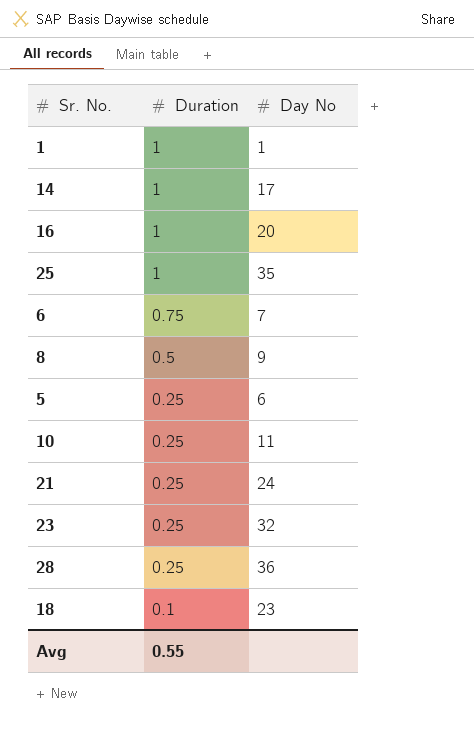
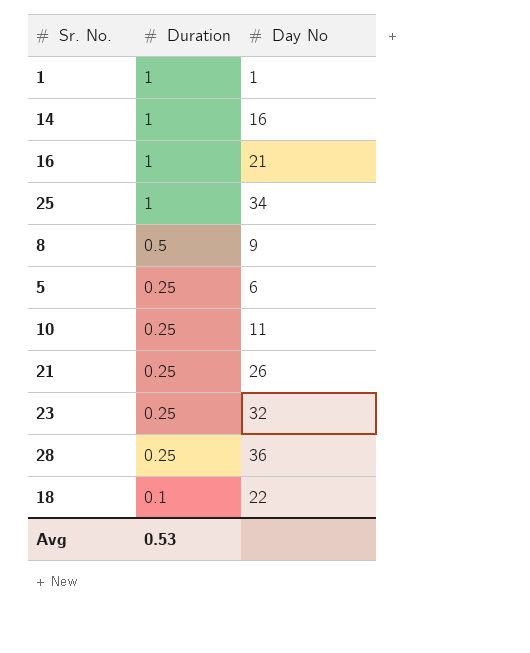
row 6: 0.75 | 7 -> none
14 | Day No: 17 -> 16
16 | Day No: 20 -> 21
25 | Day No: 35 -> 34
21 | Day No: 24 -> 26
18 | Day No: 23 -> 22
Avg | Duration: 0.55 -> 0.53

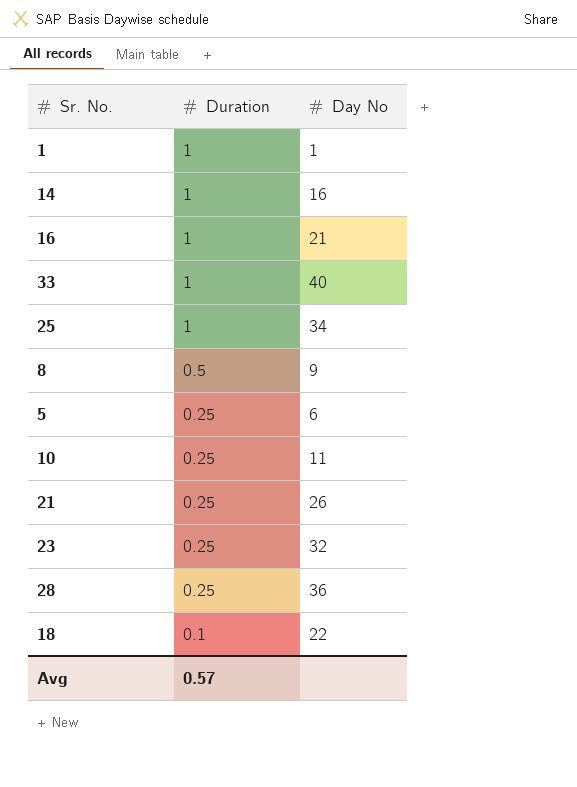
row 33: none -> 1 | 40
Avg | Duration: 0.53 -> 0.57

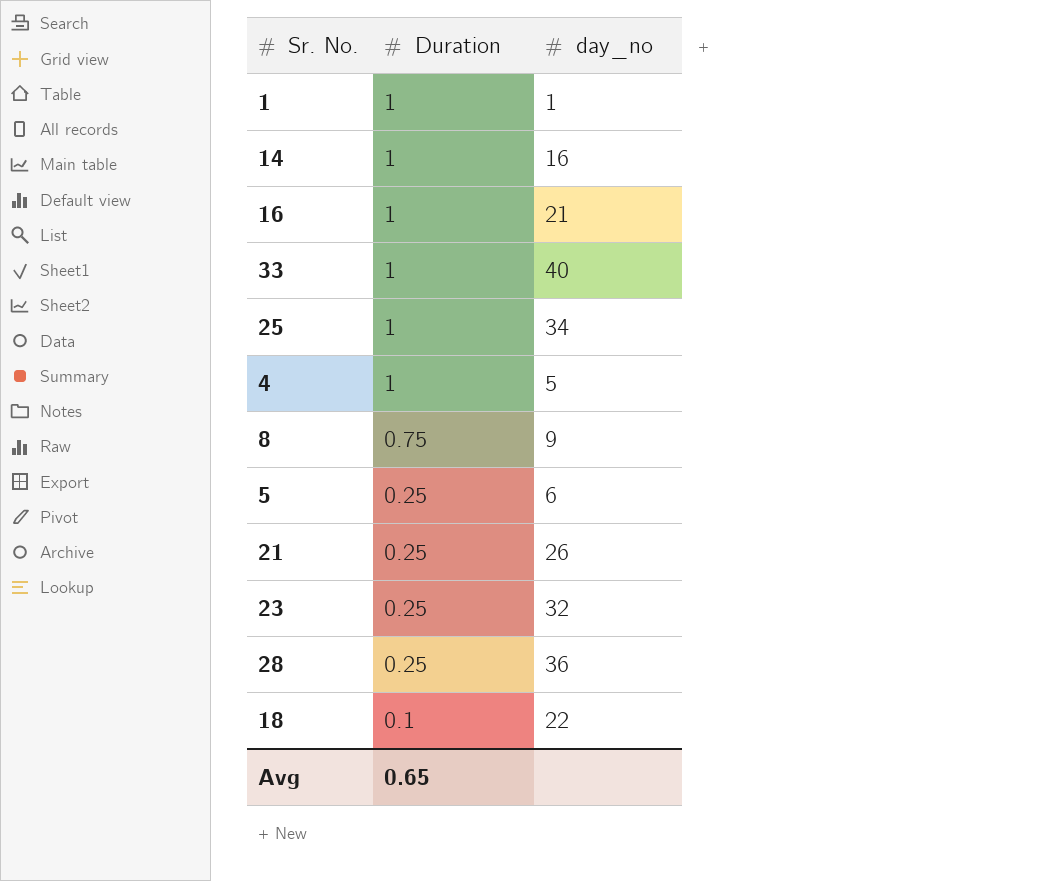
column name: Day No -> day_no
row 10: 0.25 | 11 -> none
row 4: none -> 1 | 5
8 | Duration: 0.5 -> 0.75
Avg | Duration: 0.57 -> 0.65

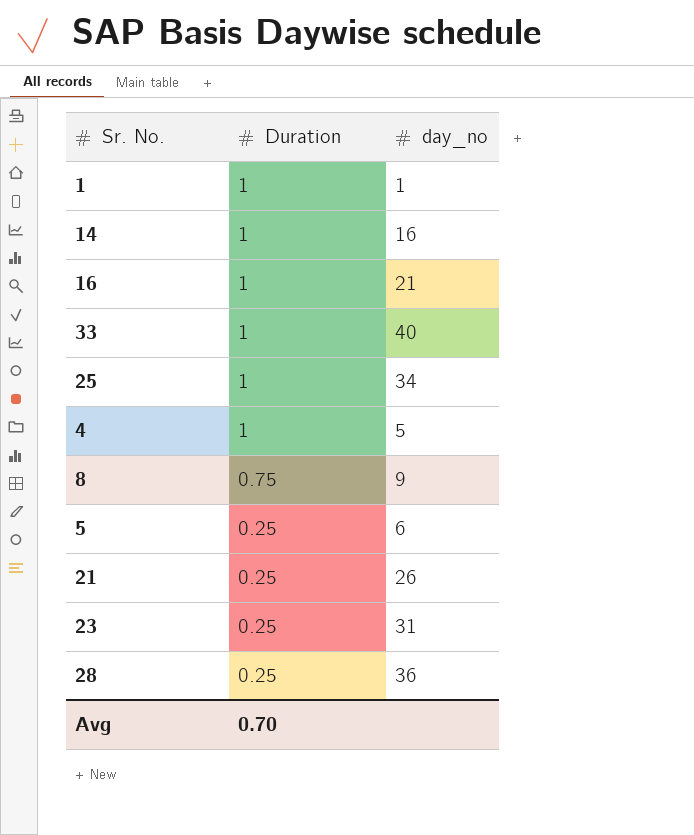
row 18: 0.1 | 22 -> none
23 | day_no: 32 -> 31
Avg | Duration: 0.65 -> 0.70

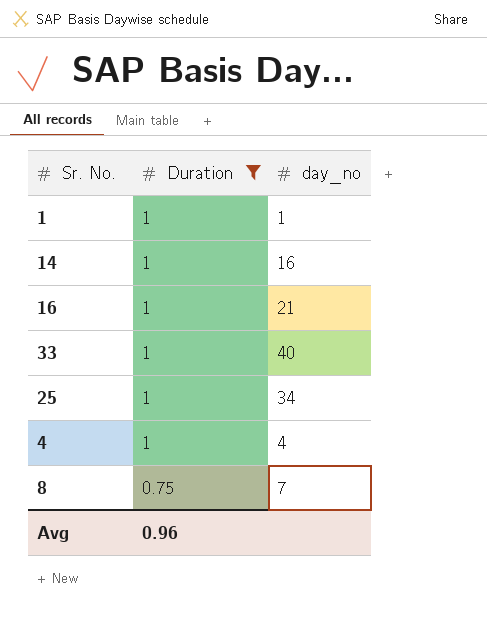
filter: none -> Duration != 0.25
4 | day_no: 5 -> 4
8 | day_no: 9 -> 7
Avg | Duration: 0.70 -> 0.96

